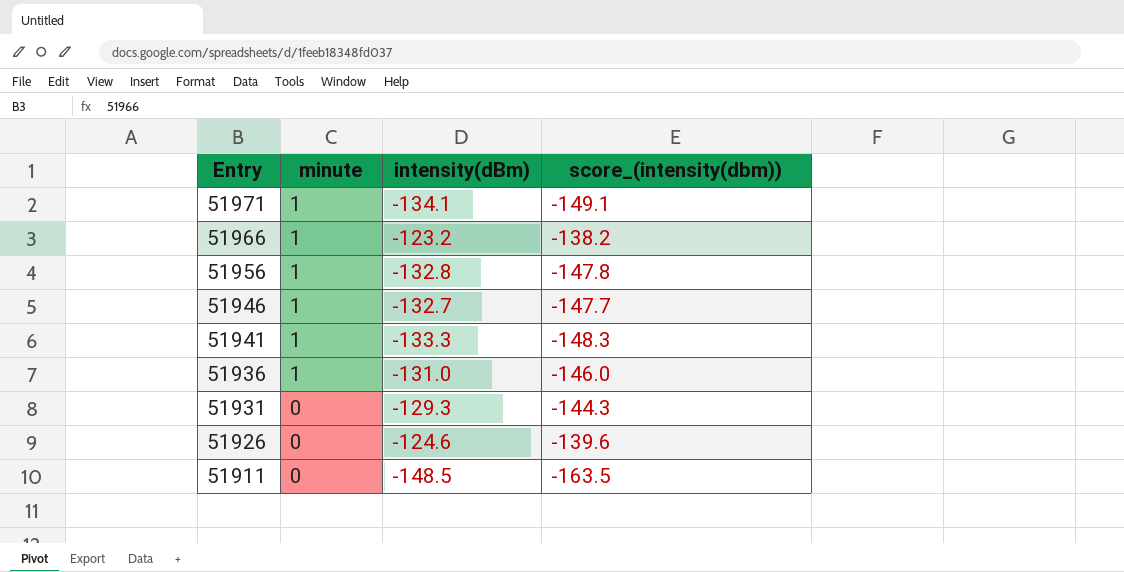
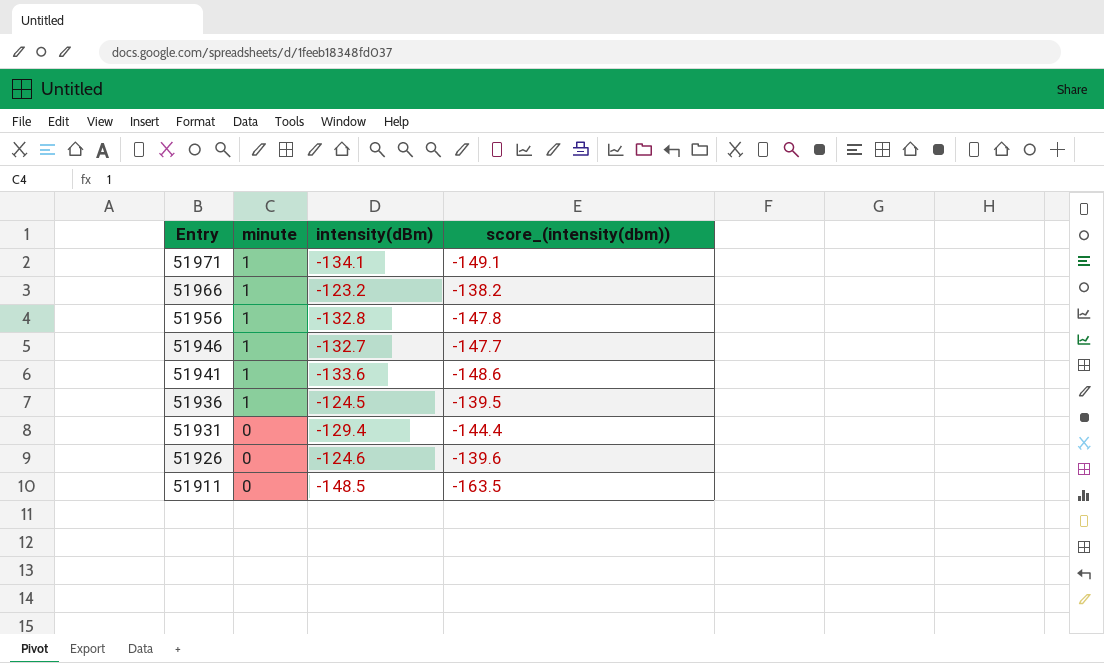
51941 | intensity(dBm): -133.3 -> -133.6
51941 | score_(intensity(dbm)): -148.3 -> -148.6
51936 | intensity(dBm): -131.0 -> -124.5
51936 | score_(intensity(dbm)): -146.0 -> -139.5
51931 | intensity(dBm): -129.3 -> -129.4
51931 | score_(intensity(dbm)): -144.3 -> -144.4

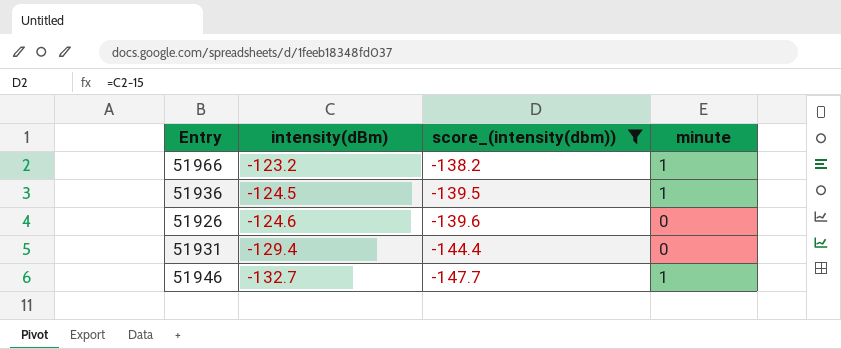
filter: none -> score_(intensity(dbm)) >= -147.7
row order: Entry descending -> intensity(dBm) descending
column minute | position: 2 -> 4

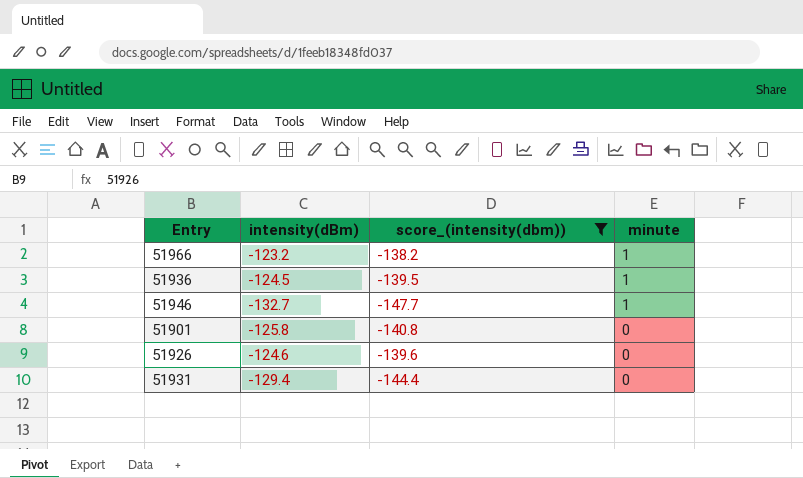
row order: intensity(dBm) descending -> minute descending
row 51901: none -> -125.8 | -140.8 | 0

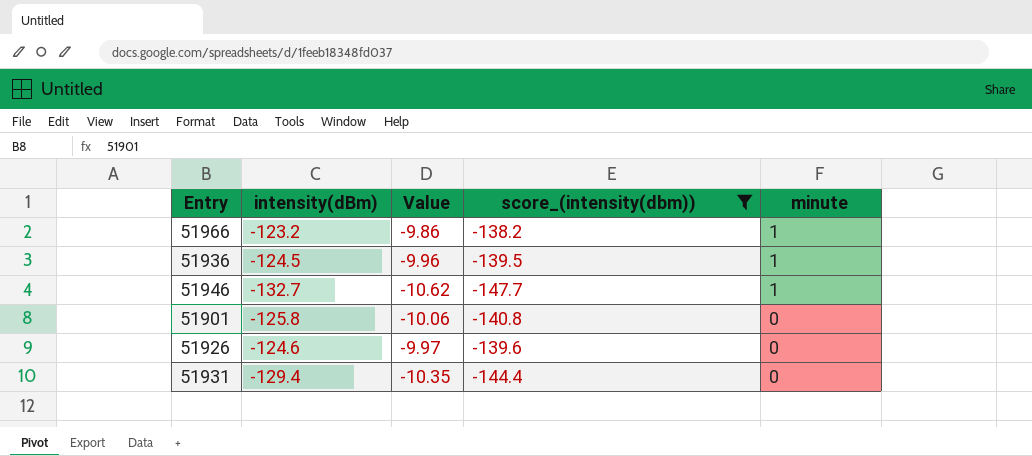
column Value | formula: none -> [intensity(dBm)] * 0.08

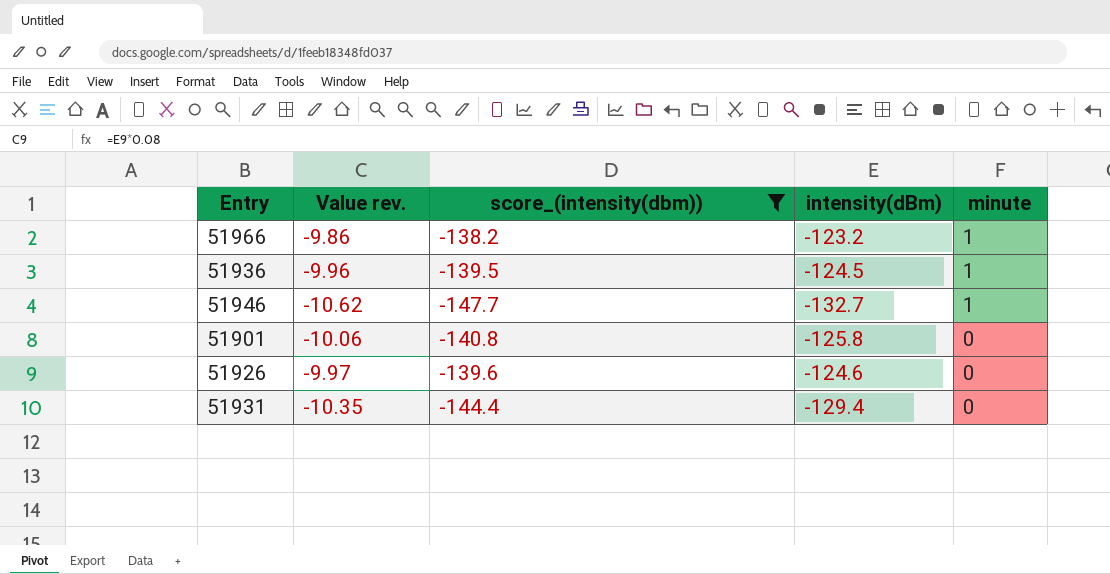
column name: Value -> Value rev.
column intensity(dBm) | position: 2 -> 4

